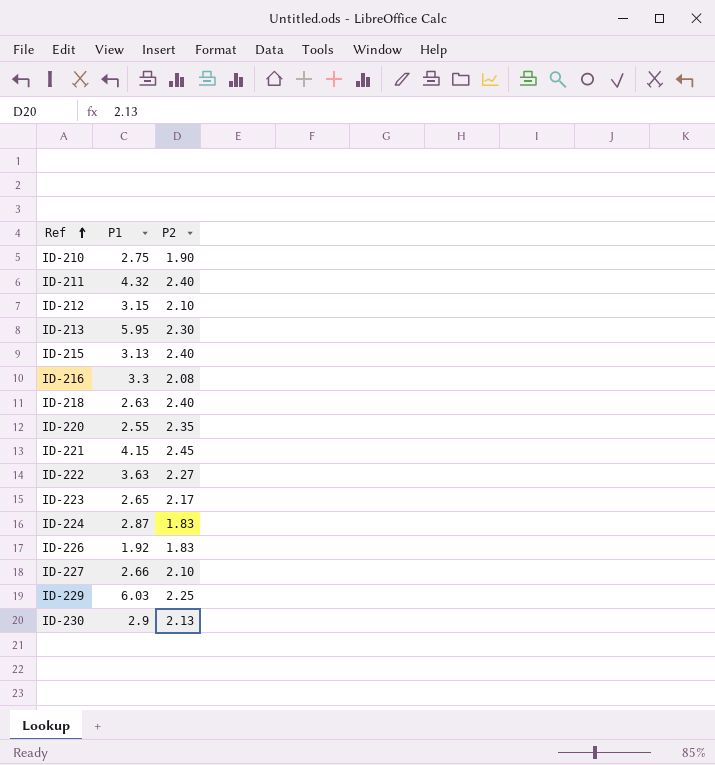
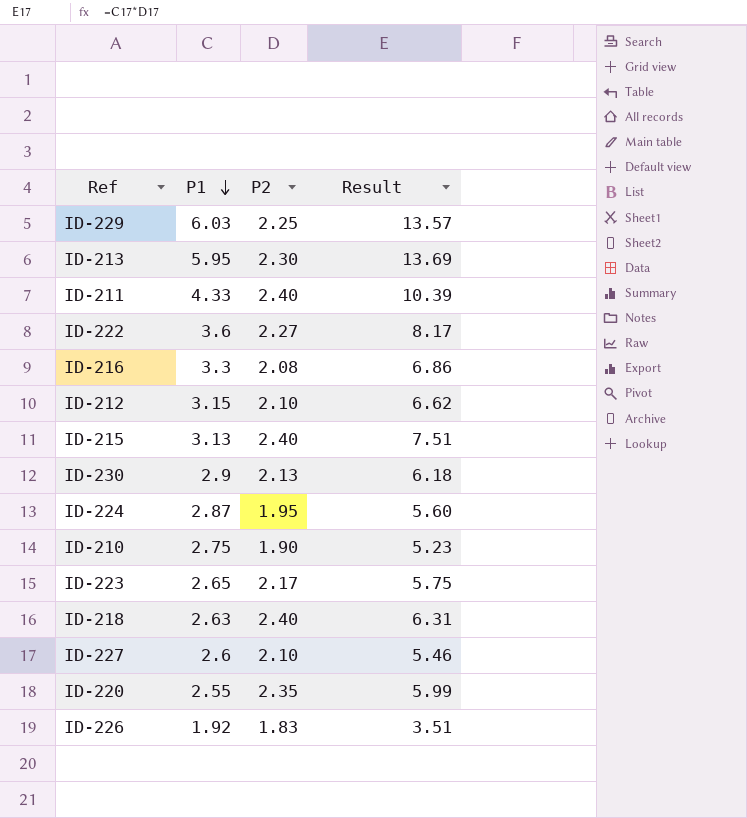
row order: Ref ascending -> P1 descending
column Result | formula: none -> [P1] * [P2]
row ID-221: 4.15 | 2.45 -> none
ID-211 | P1: 4.32 -> 4.33
ID-222 | P1: 3.63 -> 3.6
ID-224 | P2: 1.83 -> 1.95
ID-227 | P1: 2.66 -> 2.6

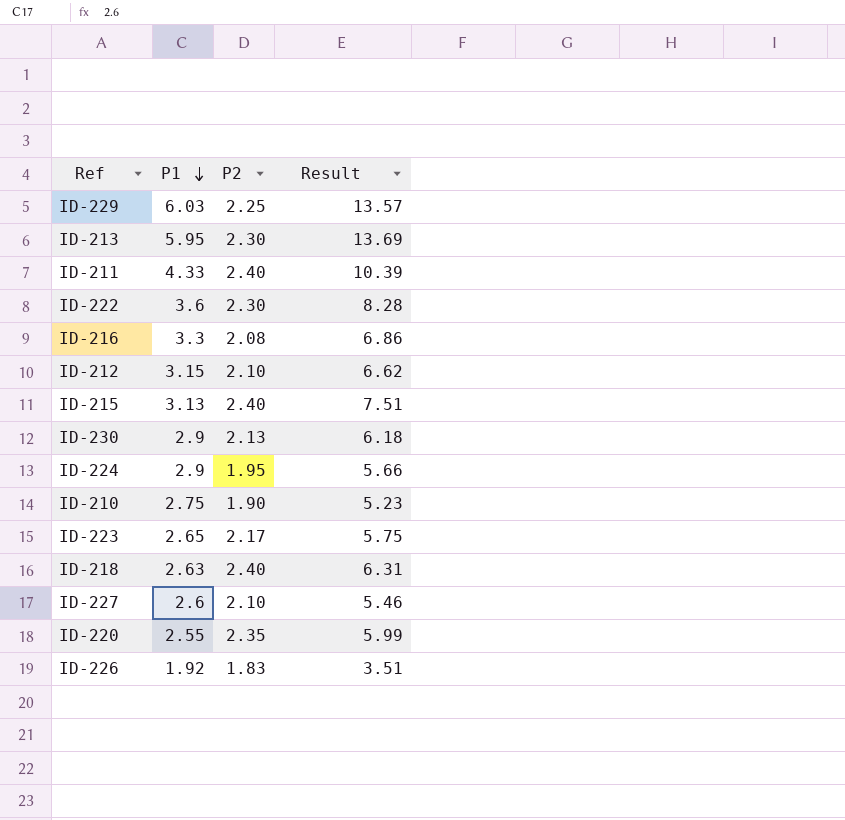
ID-222 | P2: 2.27 -> 2.30
ID-222 | Result: 8.17 -> 8.28
ID-224 | P1: 2.87 -> 2.9
ID-224 | Result: 5.60 -> 5.66

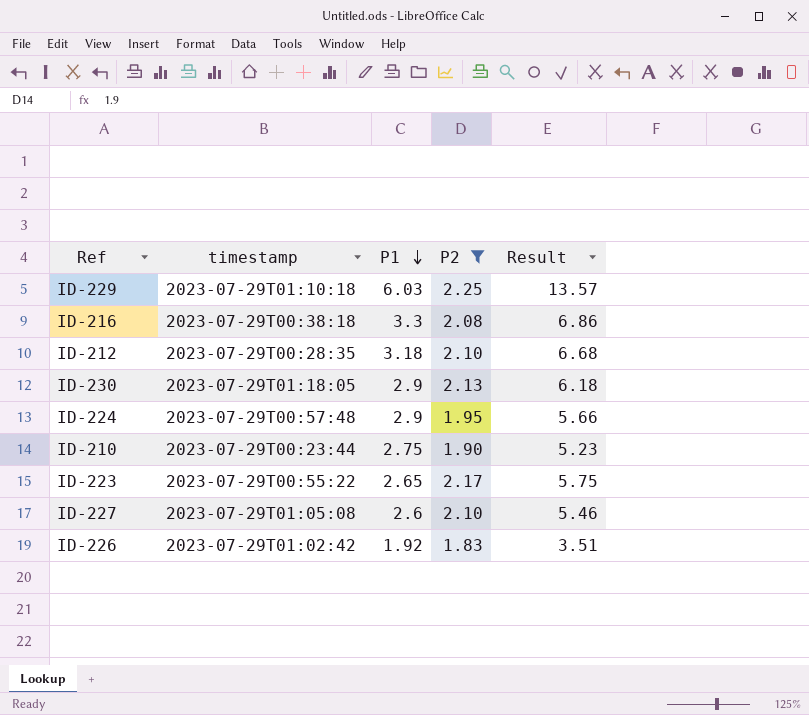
filter: none -> P2 <= 2.25
column timestamp | position: none -> 2
ID-212 | P1: 3.15 -> 3.18
ID-212 | Result: 6.62 -> 6.68

